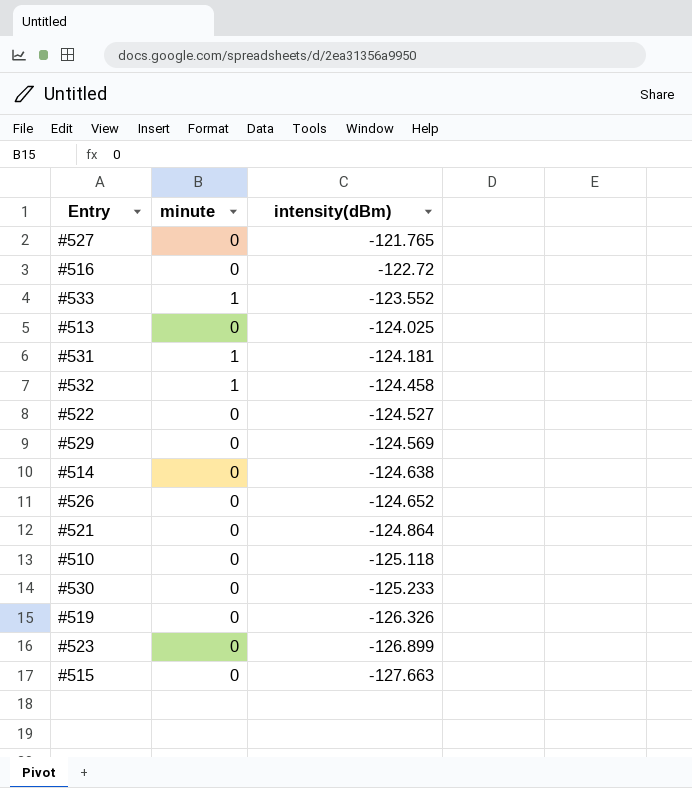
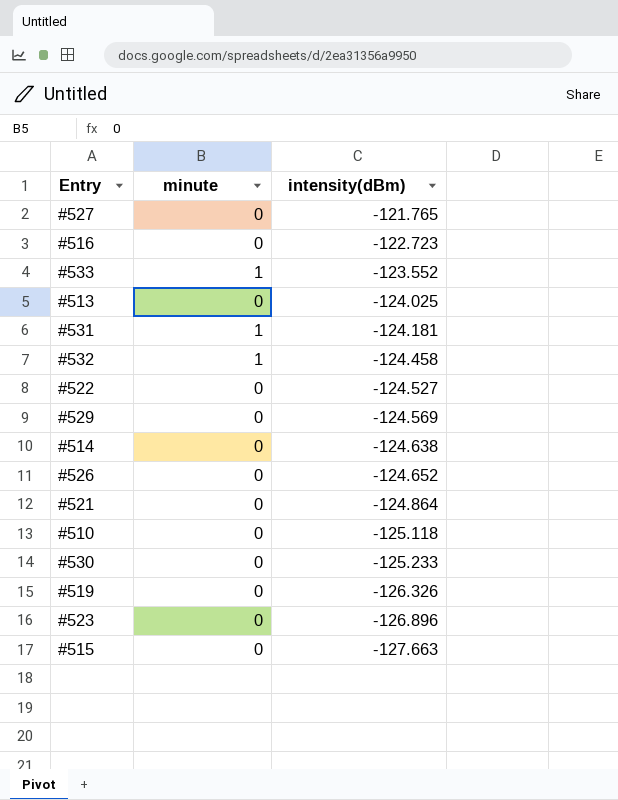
#516 | intensity(dBm): -122.72 -> -122.723
#523 | intensity(dBm): -126.899 -> -126.896

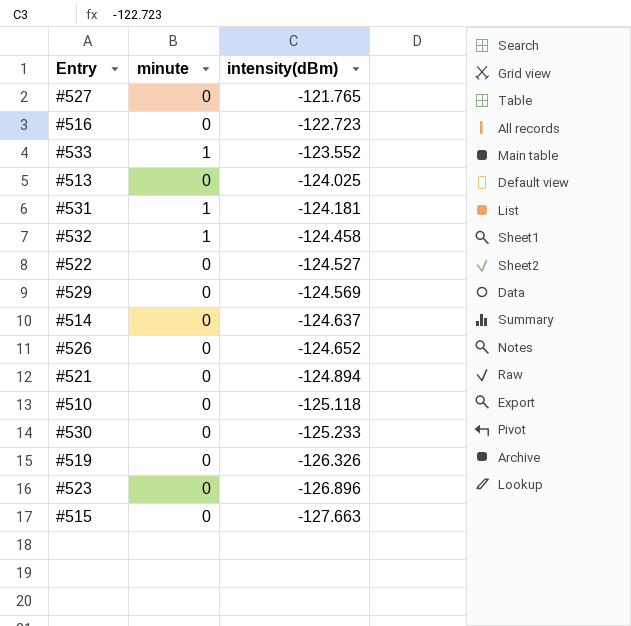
#514 | intensity(dBm): -124.638 -> -124.637
#521 | intensity(dBm): -124.864 -> -124.894

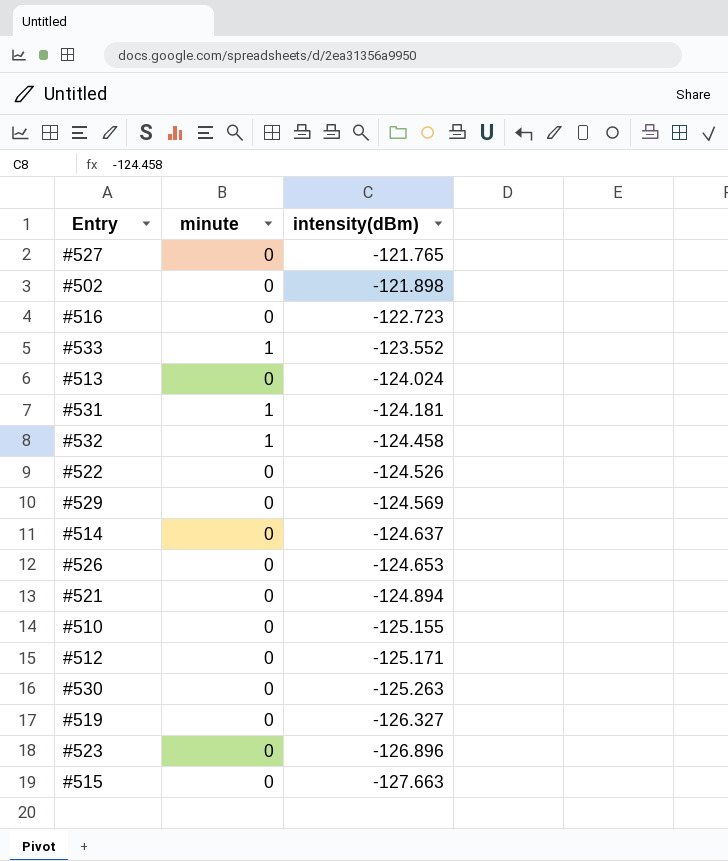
row #502: none -> 0 | -121.898
#513 | intensity(dBm): -124.025 -> -124.024
#522 | intensity(dBm): -124.527 -> -124.526
#526 | intensity(dBm): -124.652 -> -124.653
#510 | intensity(dBm): -125.118 -> -125.155
row #512: none -> 0 | -125.171
#530 | intensity(dBm): -125.233 -> -125.263
#519 | intensity(dBm): -126.326 -> -126.327

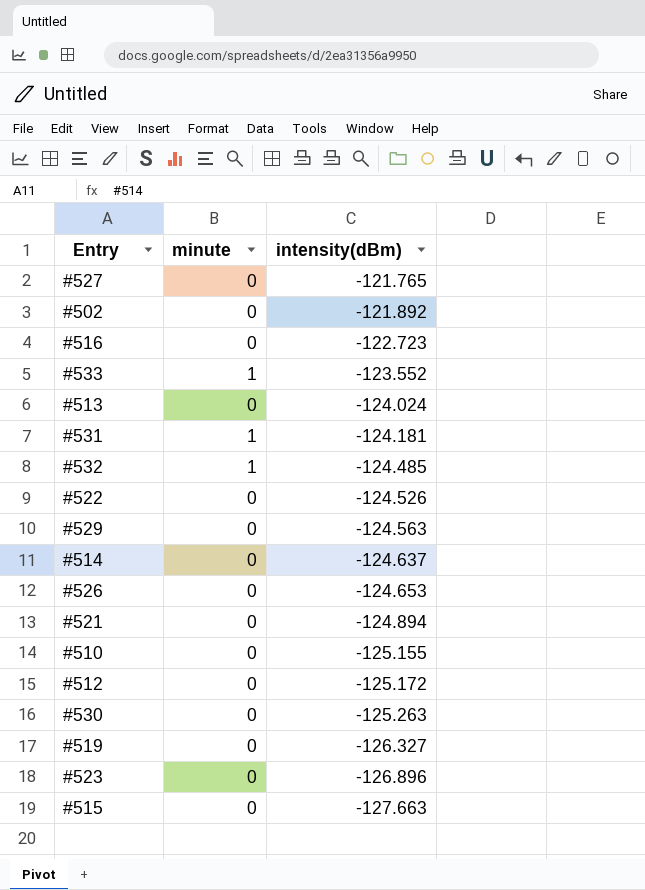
#502 | intensity(dBm): -121.898 -> -121.892
#532 | intensity(dBm): -124.458 -> -124.485
#529 | intensity(dBm): -124.569 -> -124.563
#512 | intensity(dBm): -125.171 -> -125.172

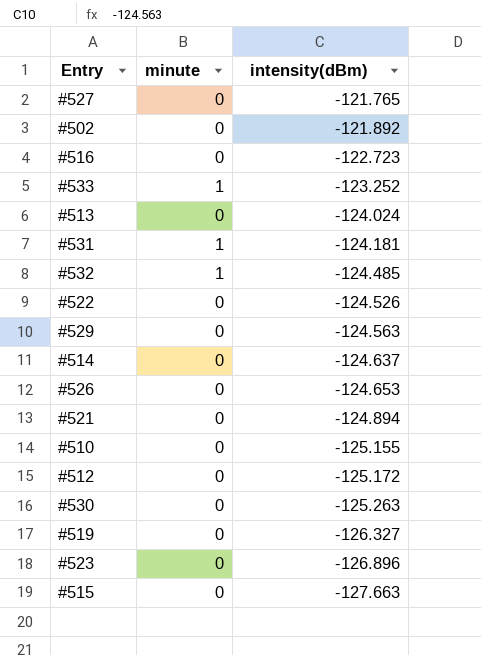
#533 | intensity(dBm): -123.552 -> -123.252

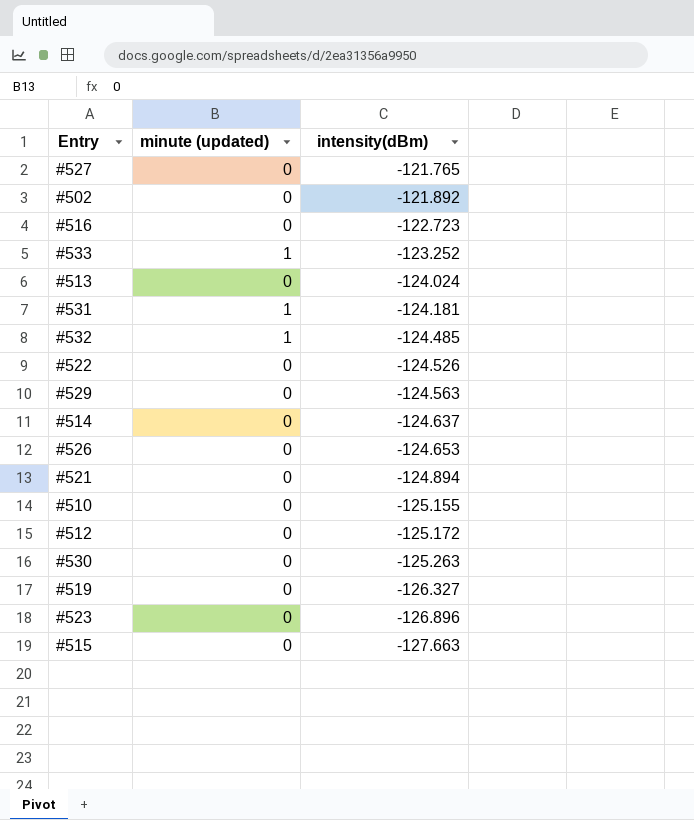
column name: minute -> minute (updated)

